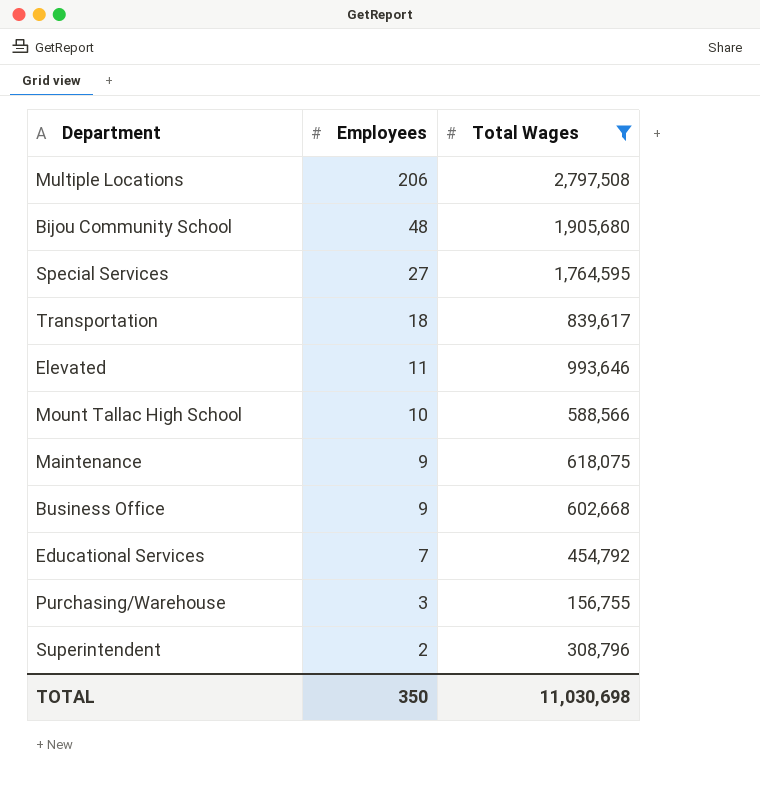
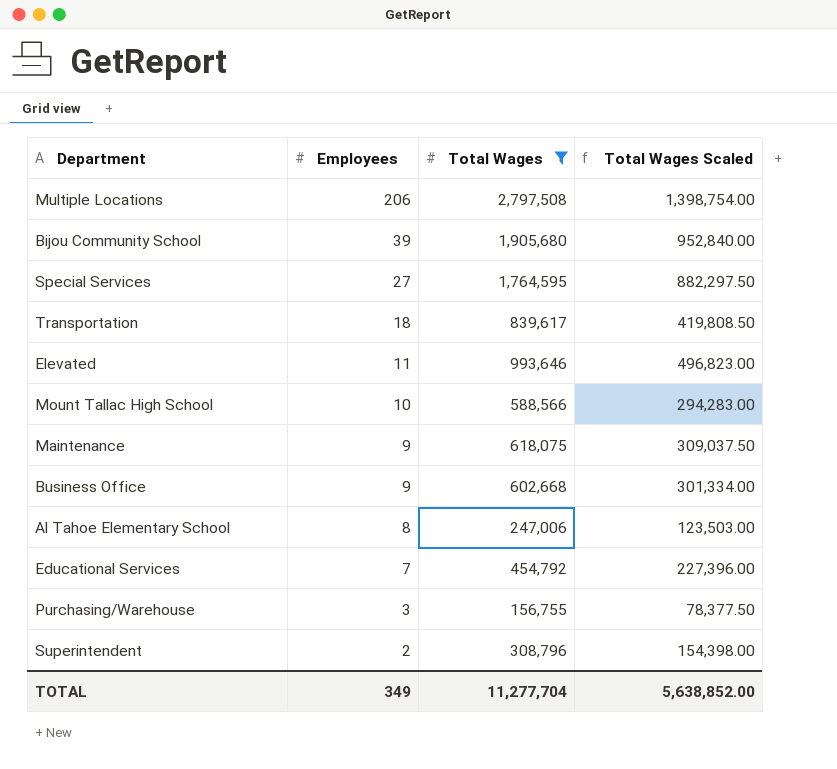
column Total Wages Scaled | formula: none -> [Total Wages] * 0.5
Bijou Community School | Employees: 48 -> 39
row Al Tahoe Elementary School: none -> 8 | 247,006 | 123,503.00
TOTAL | Employees: 350 -> 349
TOTAL | Total Wages: 11,030,698 -> 11,277,704

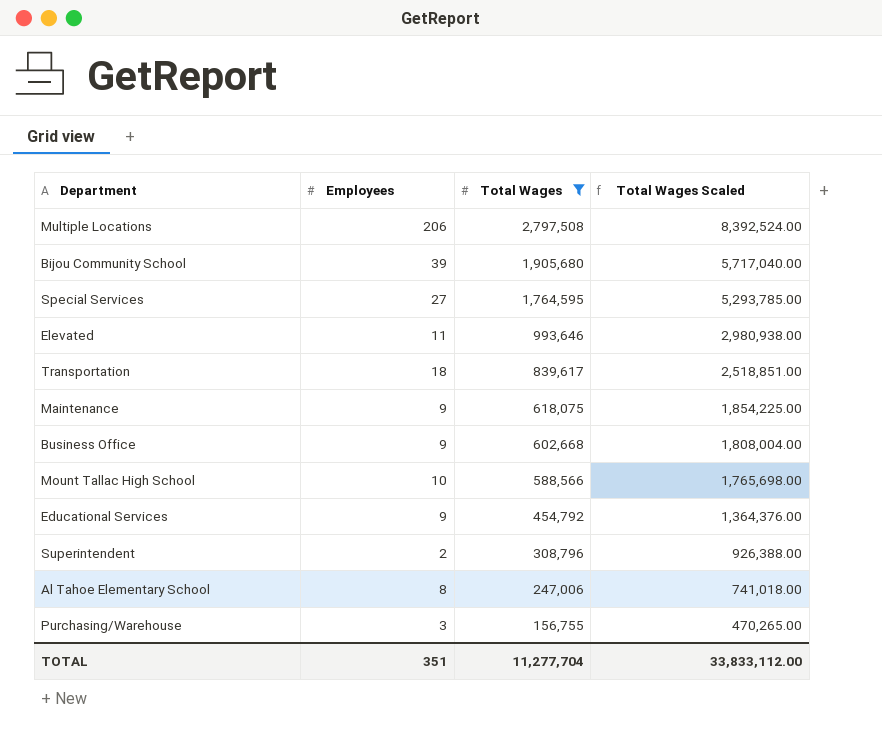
row order: Employees descending -> Total Wages descending
column Total Wages Scaled | formula: [Total Wages] * 0.5 -> [Total Wages] * 3
Educational Services | Employees: 7 -> 9
TOTAL | Employees: 349 -> 351
TOTAL | Total Wages Scaled: 5,638,852.00 -> 33,833,112.00

